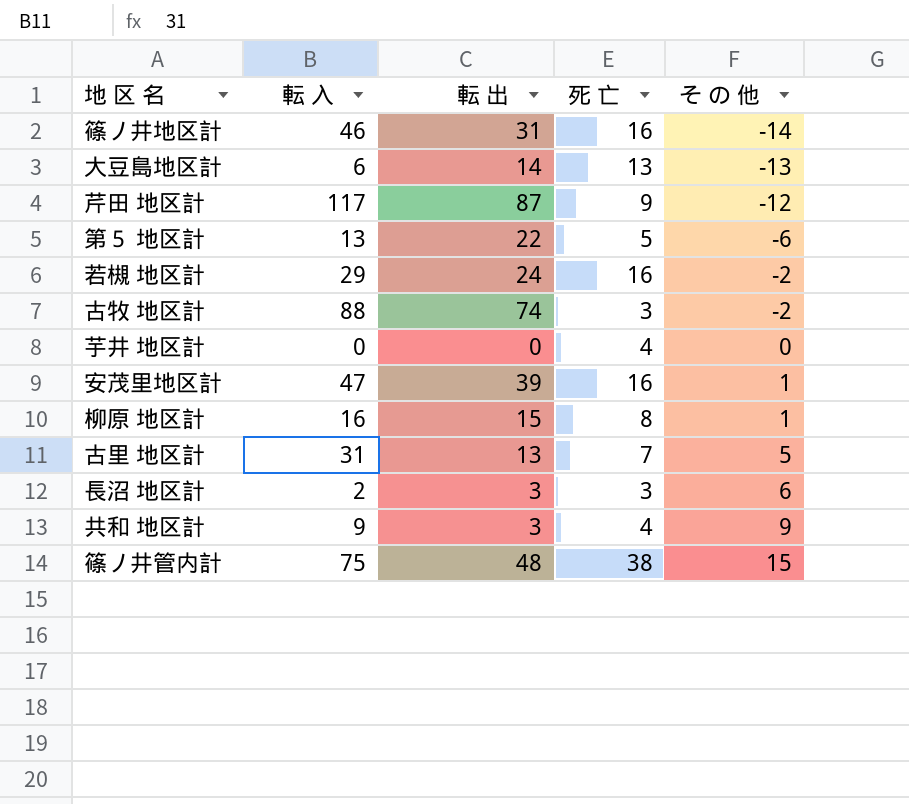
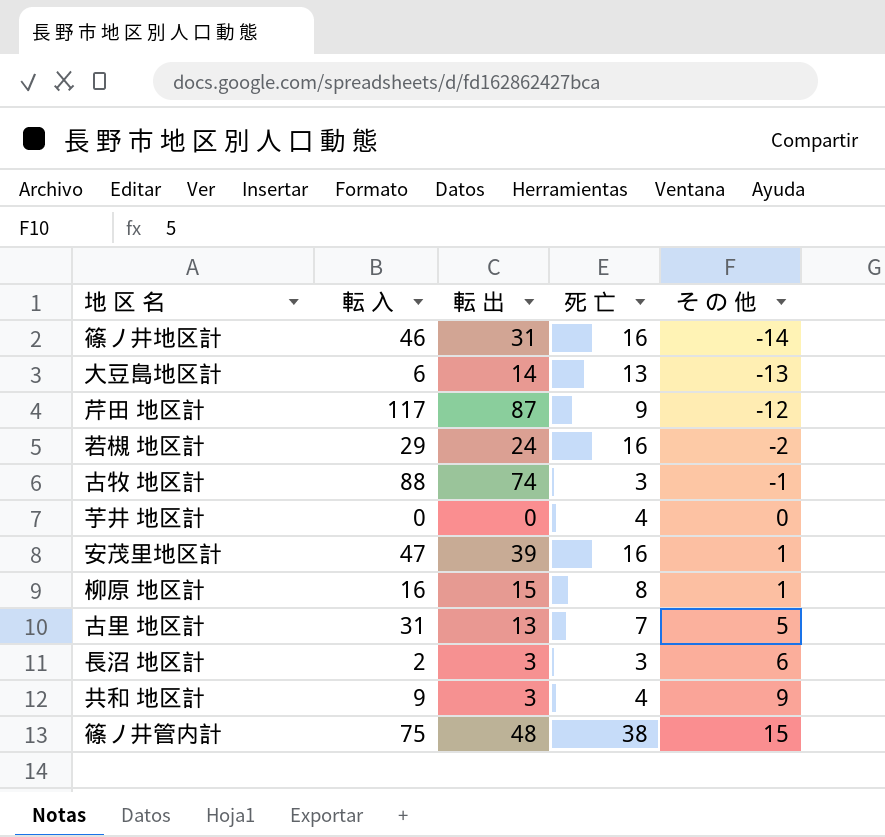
row 第５ 地区計: 13 | 22 | 5 | -6 -> none
古牧 地区計 | そ の 他: -2 -> -1

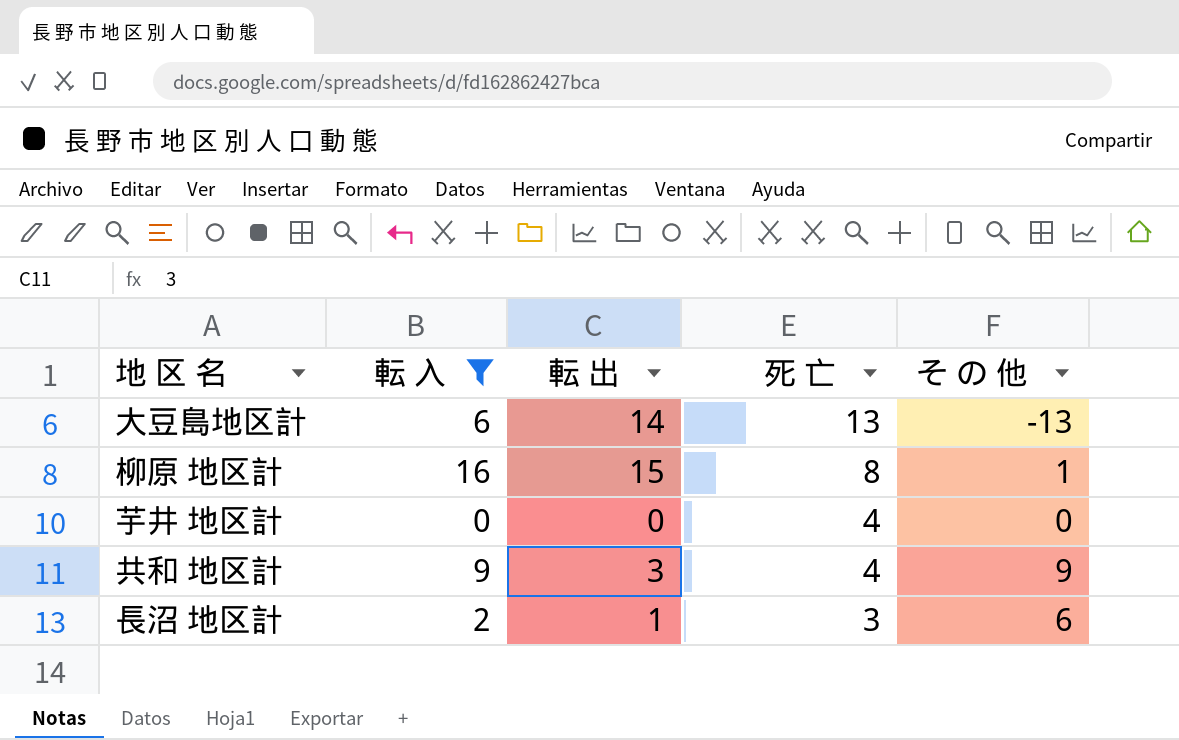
filter: none -> 転 入 <= 16
row order: そ の 他 ascending -> 死 亡 descending
長沼 地区計 | 転 出: 3 -> 1

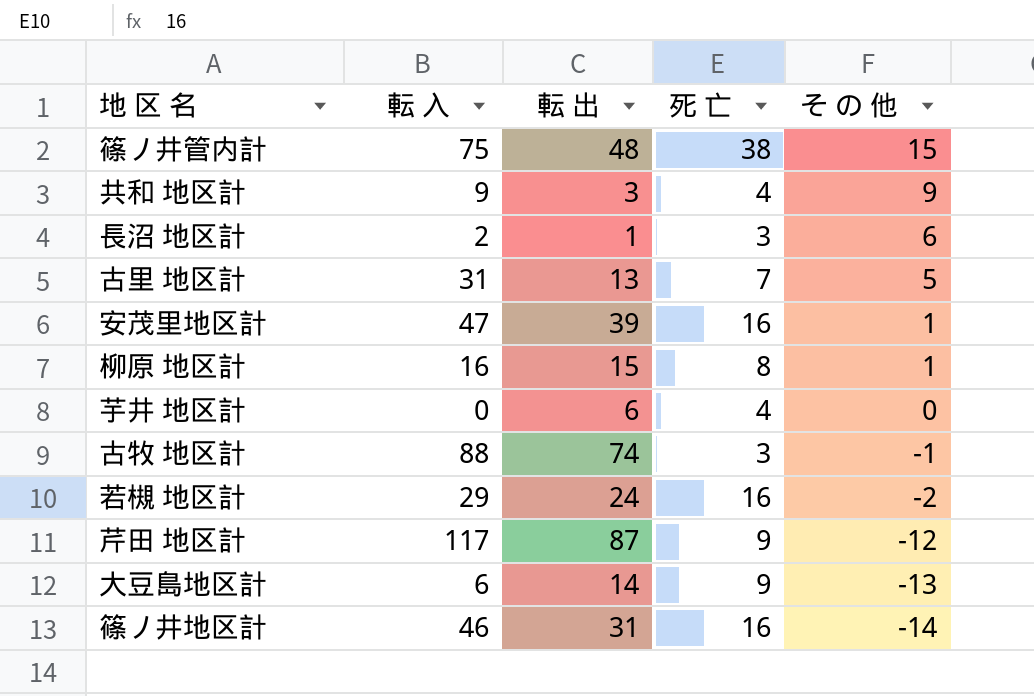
filter: 転 入 <= 16 -> none
row order: 死 亡 descending -> そ の 他 descending
芋井 地区計 | 転 出: 0 -> 6
大豆島地区計 | 死 亡: 13 -> 9

